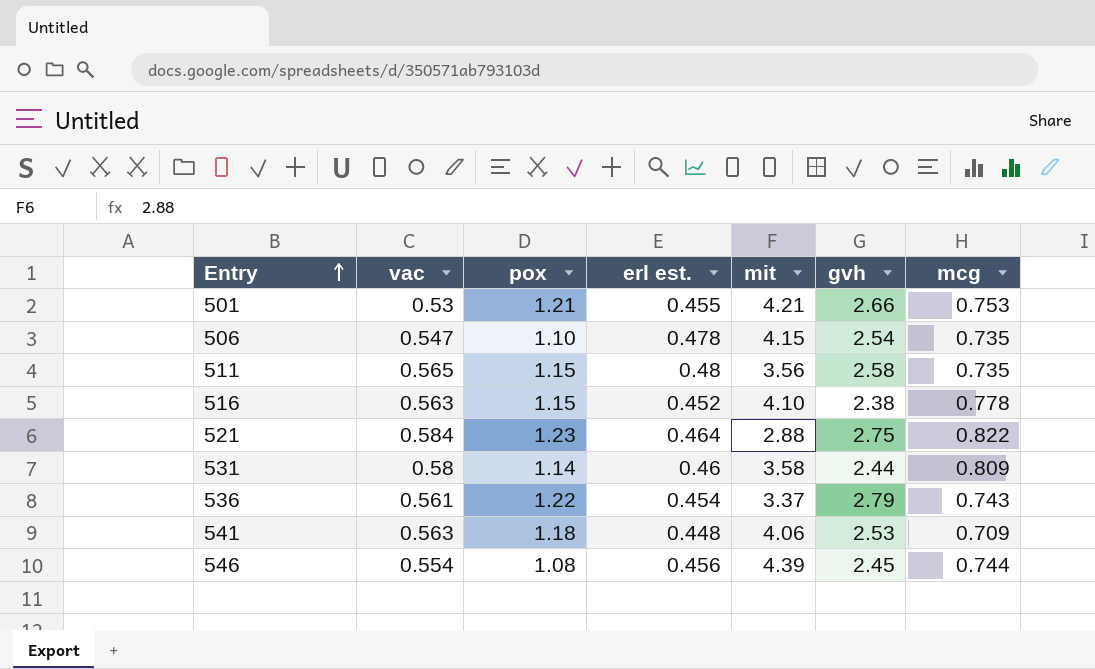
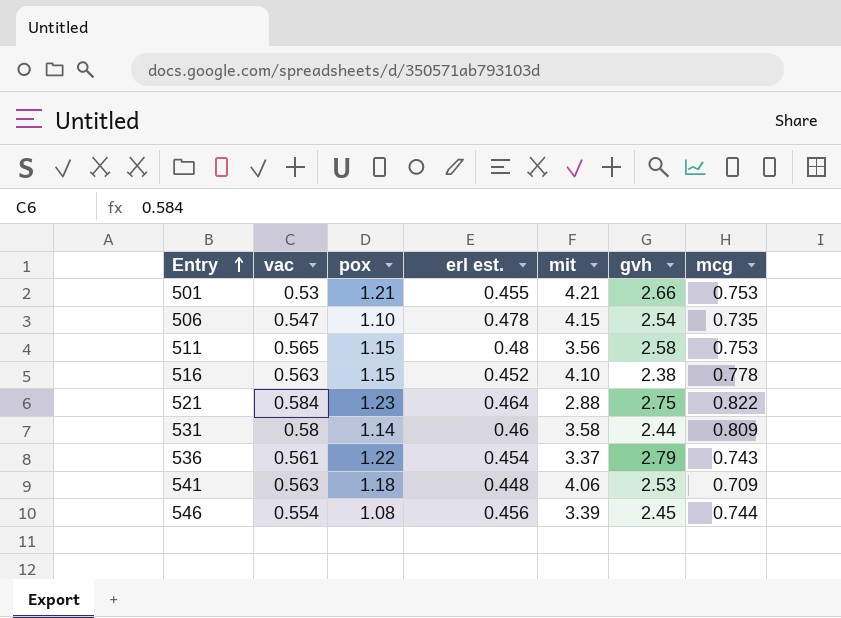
511 | mcg: 0.735 -> 0.753
546 | mit: 4.39 -> 3.39

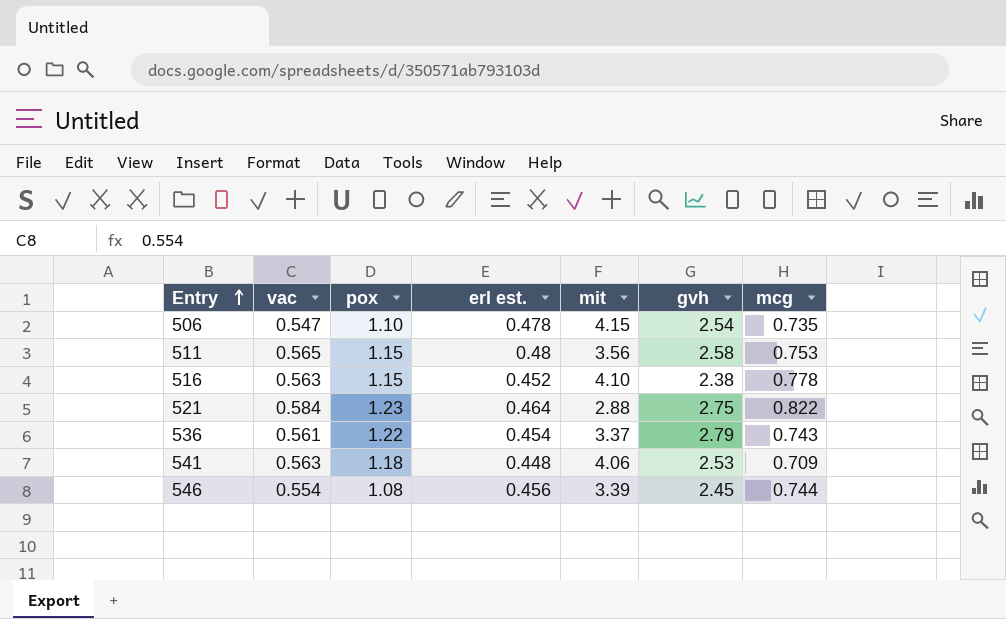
row 501: 0.53 | 1.21 | 0.455 | 4.21 | 2.66 | 0.753 -> none
row 531: 0.58 | 1.14 | 0.46 | 3.58 | 2.44 | 0.809 -> none

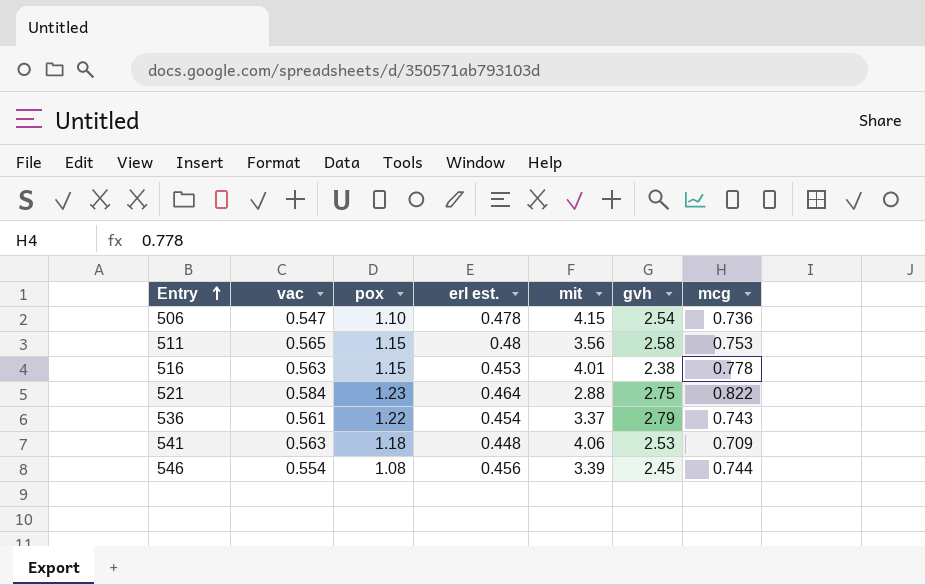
506 | mcg: 0.735 -> 0.736
516 | erl est.: 0.452 -> 0.453
516 | mit: 4.10 -> 4.01

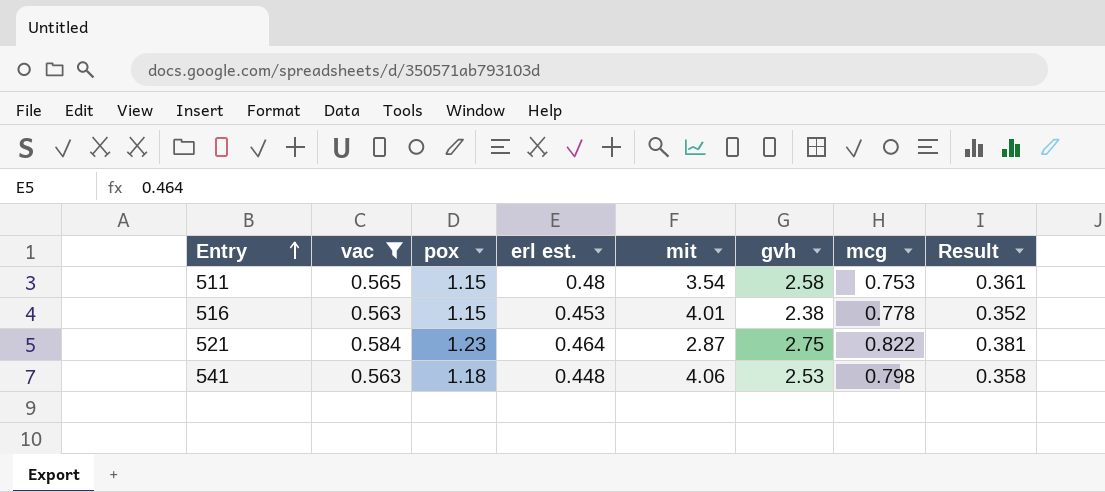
filter: none -> vac >= 0.563
column Result | formula: none -> [erl est.] * [mcg]
511 | mit: 3.56 -> 3.54
521 | mit: 2.88 -> 2.87
541 | mcg: 0.709 -> 0.798

